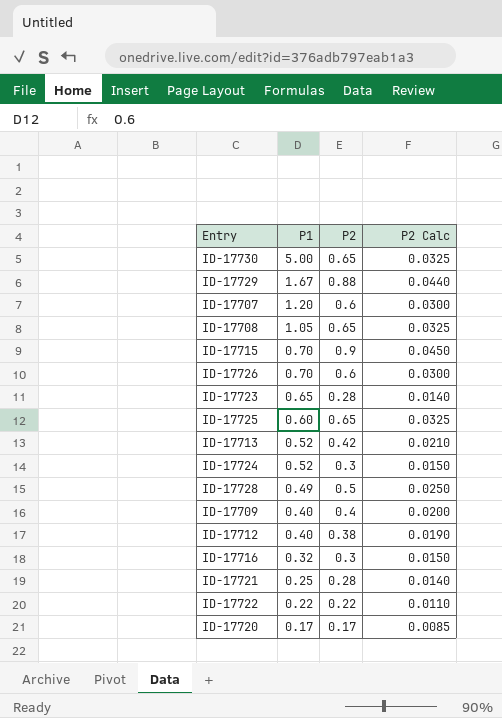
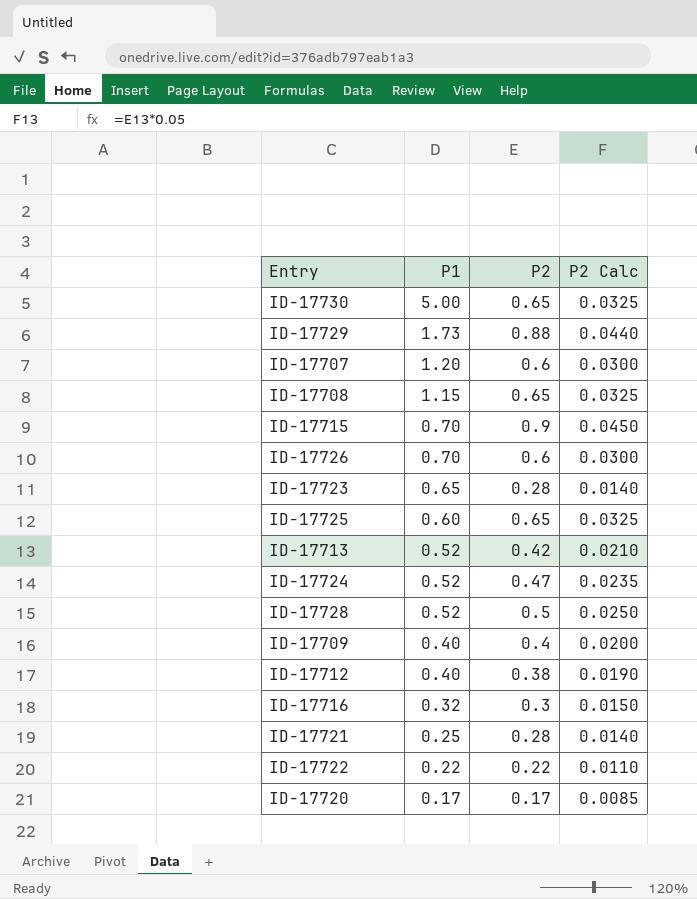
ID-17729 | P1: 1.67 -> 1.73
ID-17708 | P1: 1.05 -> 1.15
ID-17724 | P2: 0.3 -> 0.47
ID-17724 | P2 Calc: 0.0150 -> 0.0235
ID-17728 | P1: 0.49 -> 0.52

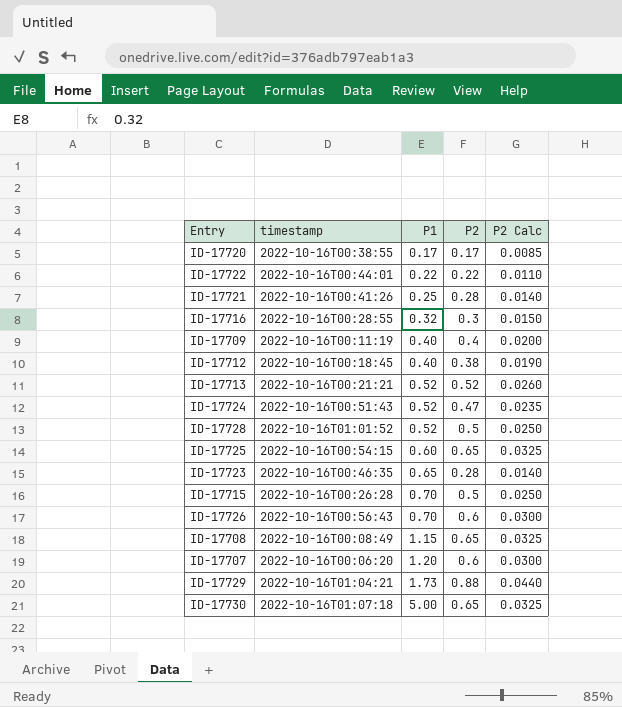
row order: P1 descending -> P1 ascending
column timestamp | position: none -> 2
ID-17713 | P2: 0.42 -> 0.52
ID-17713 | P2 Calc: 0.0210 -> 0.0260
ID-17715 | P2: 0.9 -> 0.5
ID-17715 | P2 Calc: 0.0450 -> 0.0250

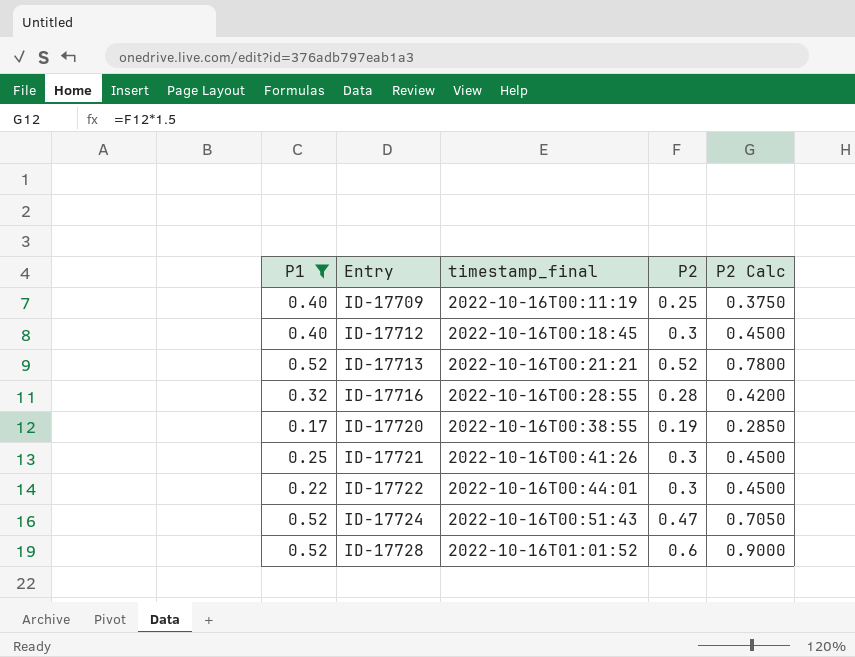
filter: none -> P1 <= 0.52
row order: P1 ascending -> Entry ascending
column P1 | position: 3 -> 1
column name: timestamp -> timestamp_final
column P2 Calc | formula: [P2] * 0.05 -> [P2] * 1.5
ID-17709 | P2: 0.4 -> 0.25
ID-17712 | P2: 0.38 -> 0.3
ID-17716 | P2: 0.3 -> 0.28
ID-17720 | P2: 0.17 -> 0.19
ID-17721 | P2: 0.28 -> 0.3
ID-17722 | P2: 0.22 -> 0.3
ID-17728 | P2: 0.5 -> 0.6

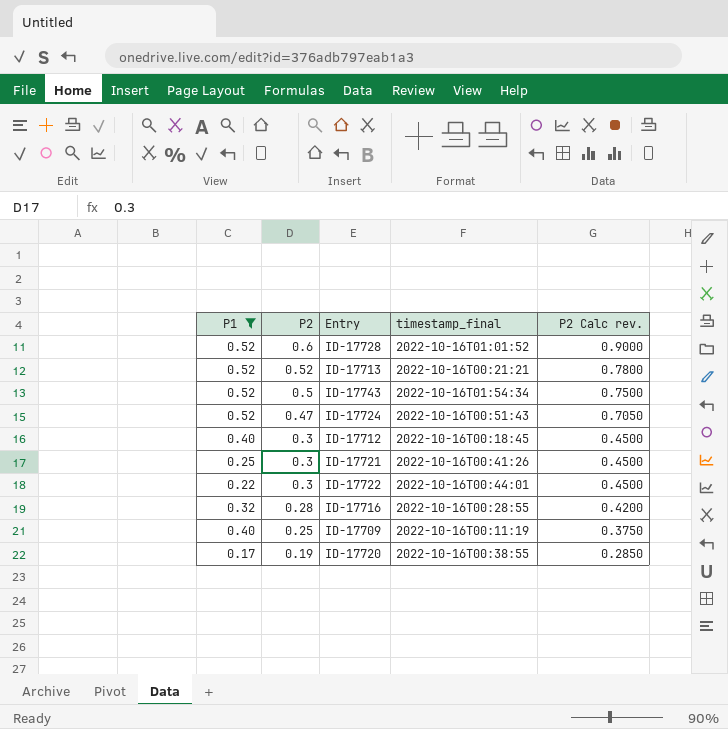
row order: Entry ascending -> P2 descending
column P2 | position: 4 -> 2
column name: P2 Calc -> P2 Calc rev.
row ID-17743: none -> 0.52 | 0.5 | 2022-10-16T01:54:34 | 0.7500

